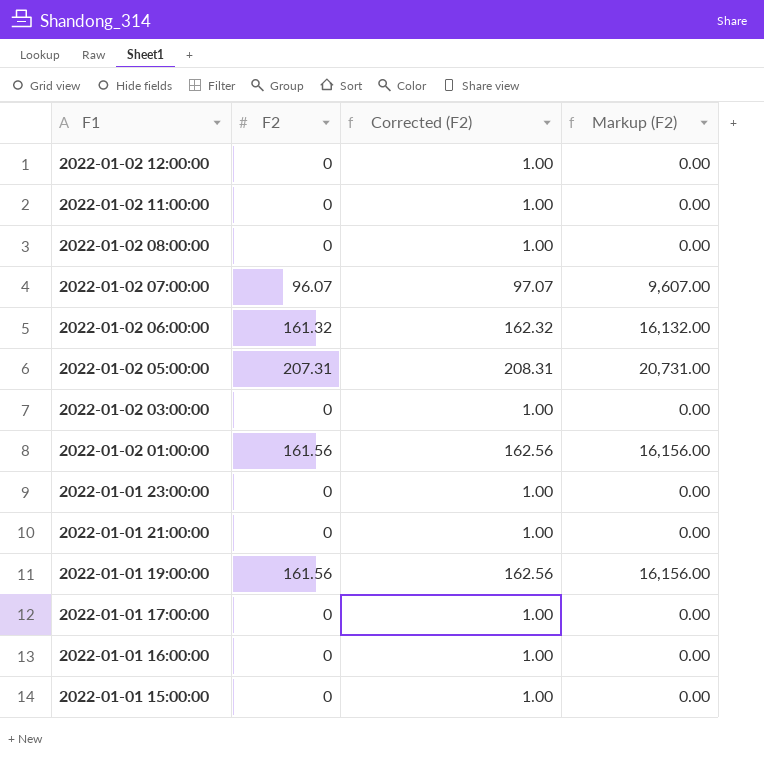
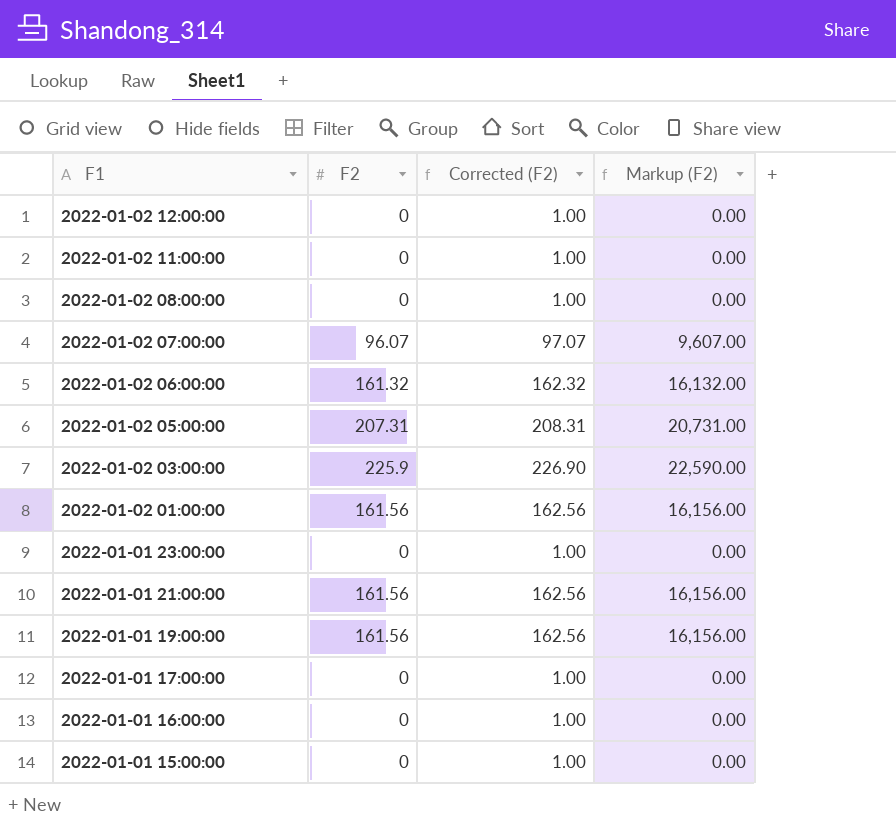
2022-01-02 03:00:00 | F2: 0 -> 225.9
2022-01-02 03:00:00 | Corrected (F2): 1.00 -> 226.90
2022-01-02 03:00:00 | Markup (F2): 0.00 -> 22,590.00
2022-01-01 21:00:00 | F2: 0 -> 161.56
2022-01-01 21:00:00 | Corrected (F2): 1.00 -> 162.56
2022-01-01 21:00:00 | Markup (F2): 0.00 -> 16,156.00

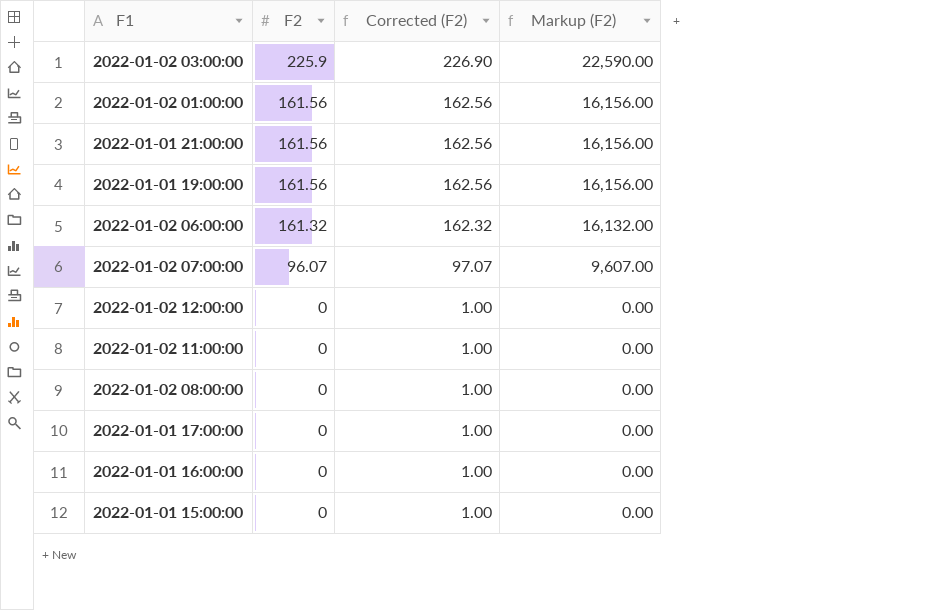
row order: F1 descending -> F2 descending
row 2022-01-02 05:00:00: 207.31 | 208.31 | 20,731.00 -> none
row 2022-01-01 23:00:00: 0 | 1.00 | 0.00 -> none

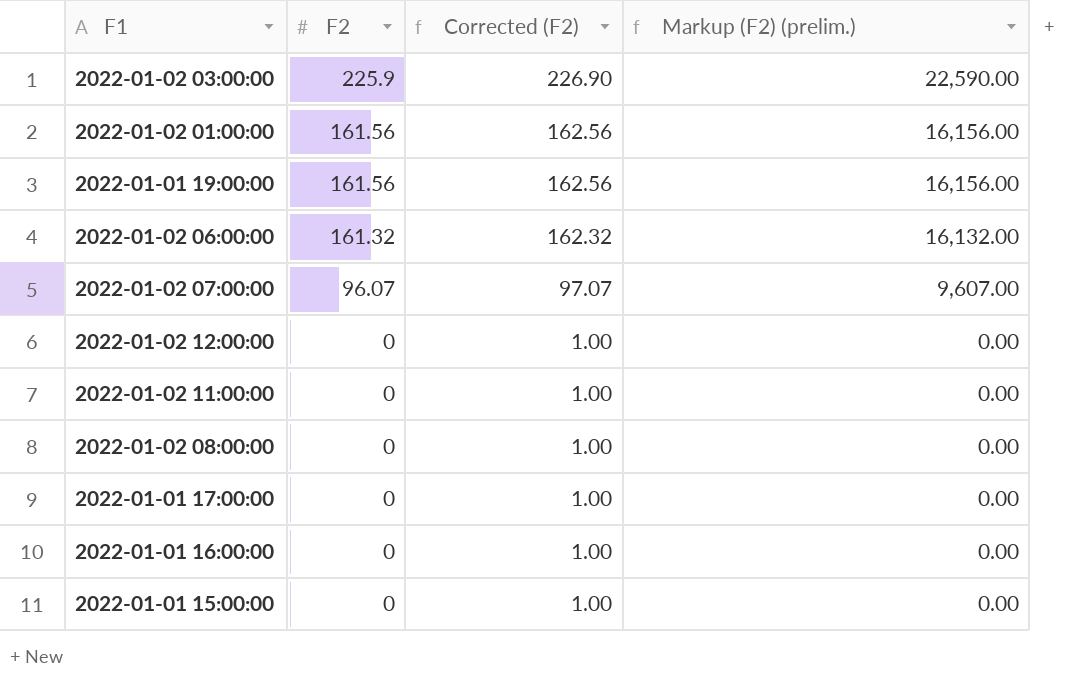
column name: Markup (F2) -> Markup (F2) (prelim.)
row 2022-01-01 21:00:00: 161.56 | 162.56 | 16,156.00 -> none

